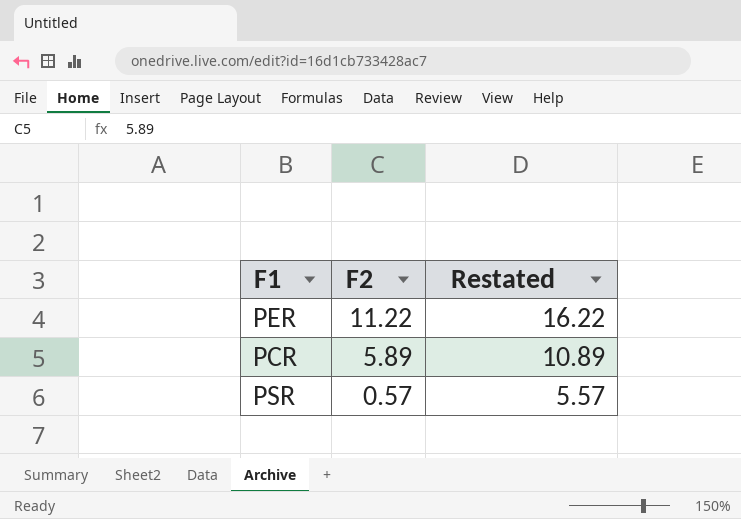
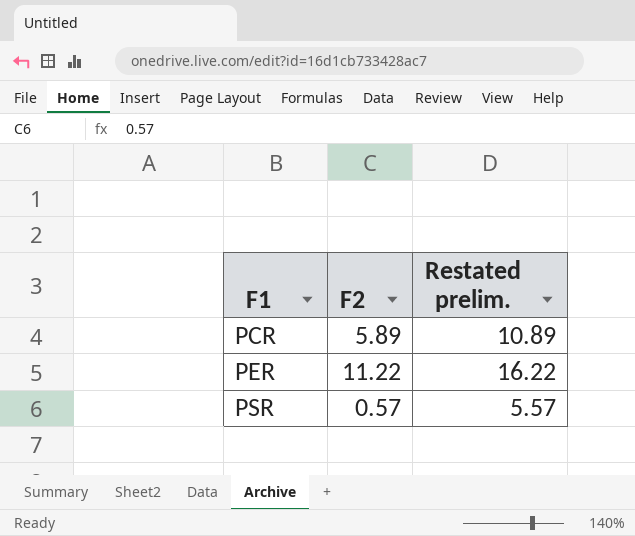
row order: F2 descending -> F1 ascending
column name: Restated -> Restated prelim.

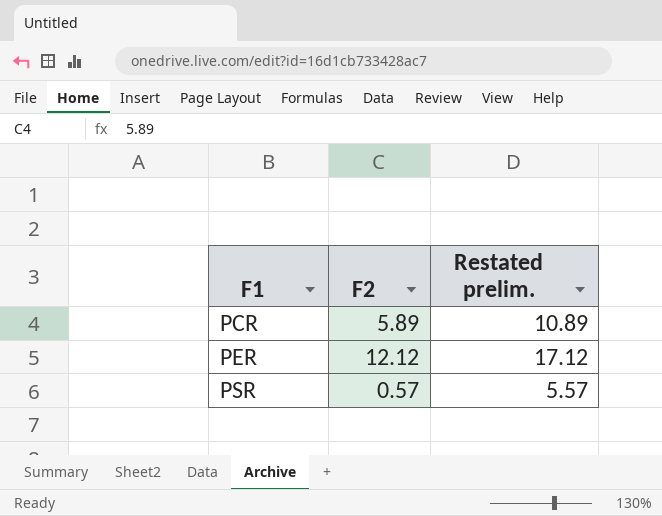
PER | F2: 11.22 -> 12.12
PER | Restated prelim.: 16.22 -> 17.12

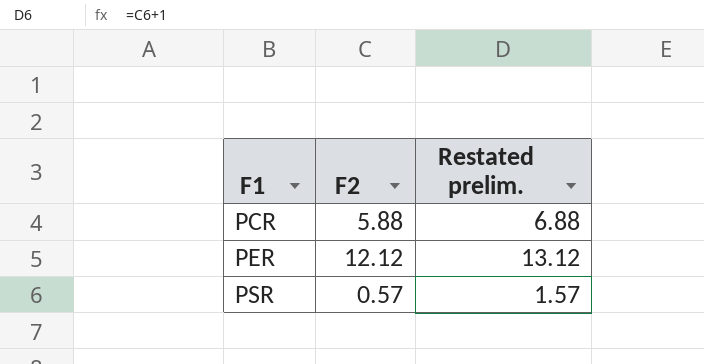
column Restated prelim. | formula: [F2] + 5 -> [F2] + 1
PCR | F2: 5.89 -> 5.88

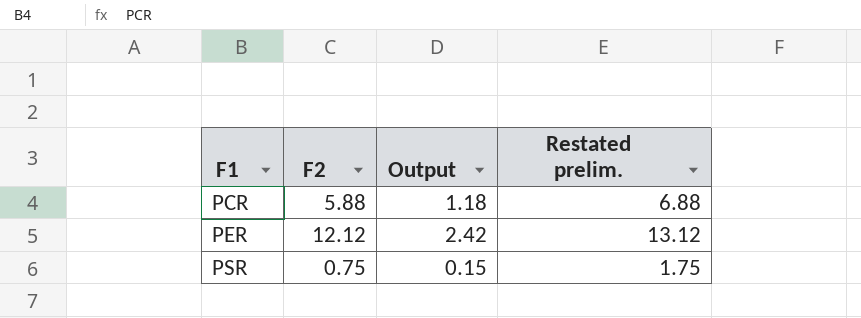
column Output | formula: none -> [F2] * 0.2
PSR | F2: 0.57 -> 0.75
PSR | Restated prelim.: 1.57 -> 1.75

